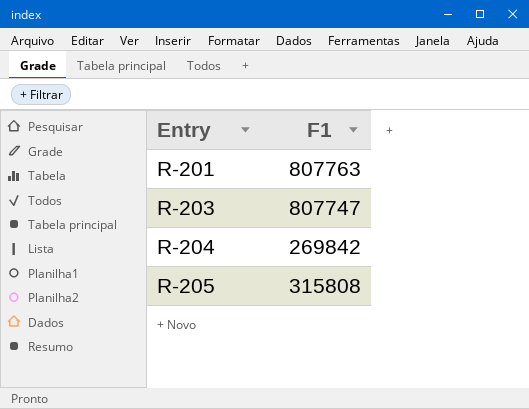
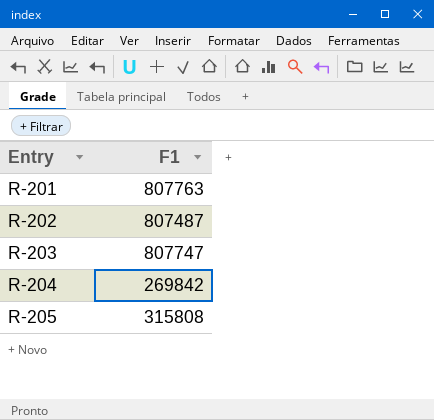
row R-202: none -> 807487

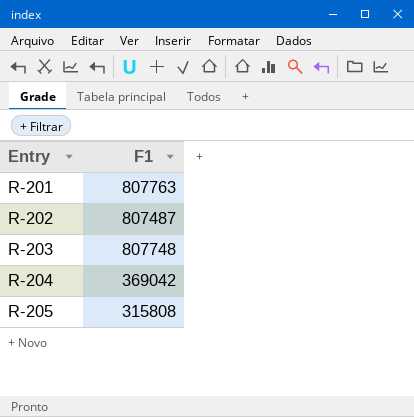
R-203 | F1: 807747 -> 807748
R-204 | F1: 269842 -> 369042

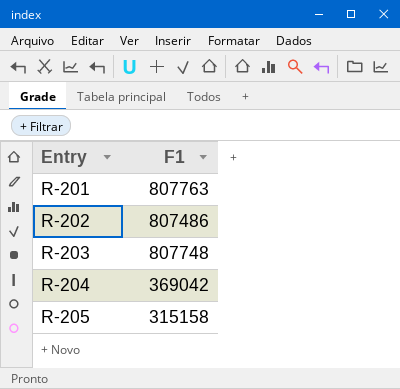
R-202 | F1: 807487 -> 807486
R-205 | F1: 315808 -> 315158

